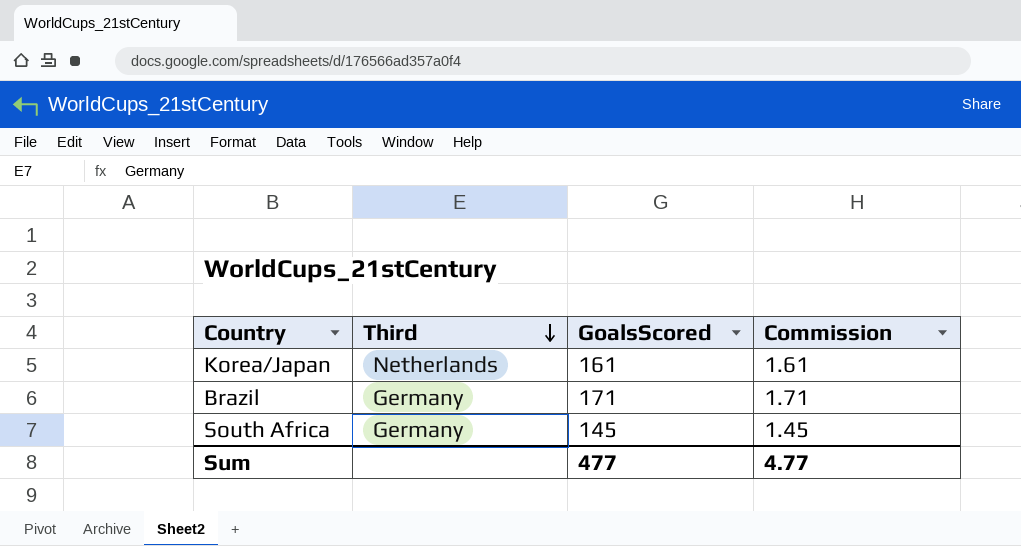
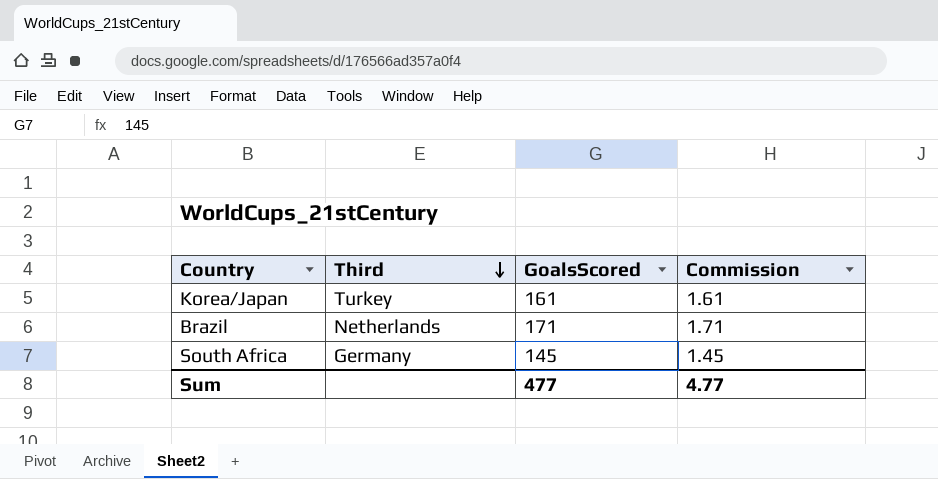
Korea/Japan | Third: Netherlands -> Turkey
Brazil | Third: Germany -> Netherlands

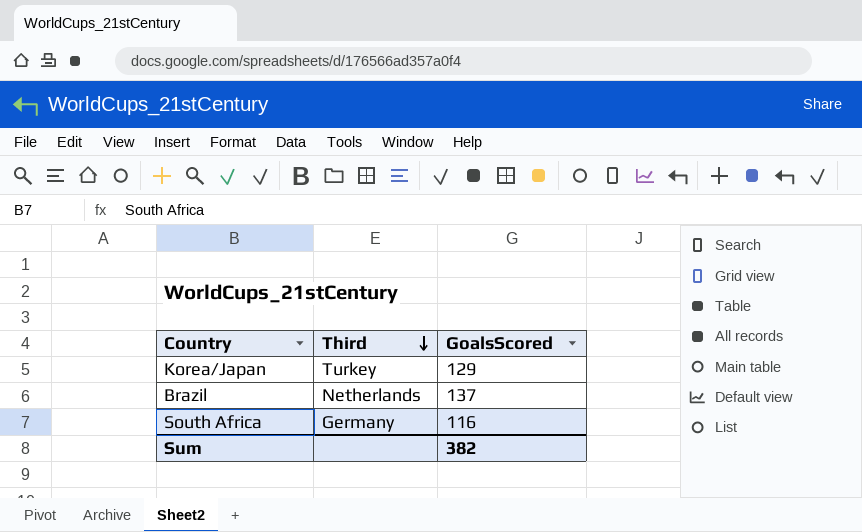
column Commission | formula: [GoalsScored] * 0.01 -> none
Korea/Japan | GoalsScored: 161 -> 129
Brazil | GoalsScored: 171 -> 137
South Africa | GoalsScored: 145 -> 116
Sum | GoalsScored: 477 -> 382

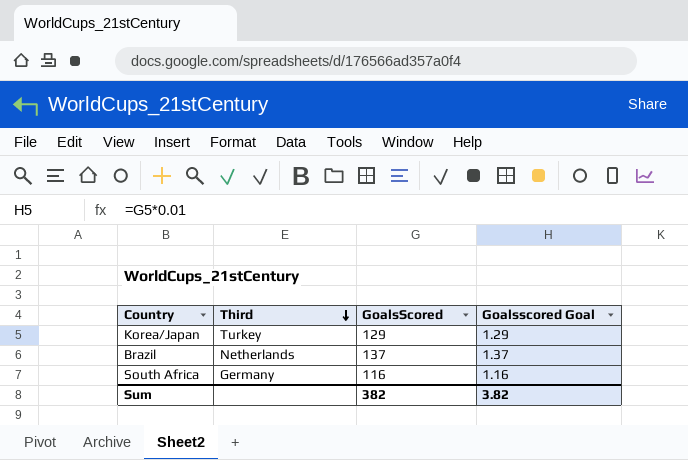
column Goalsscored Goal | formula: none -> [GoalsScored] * 0.01

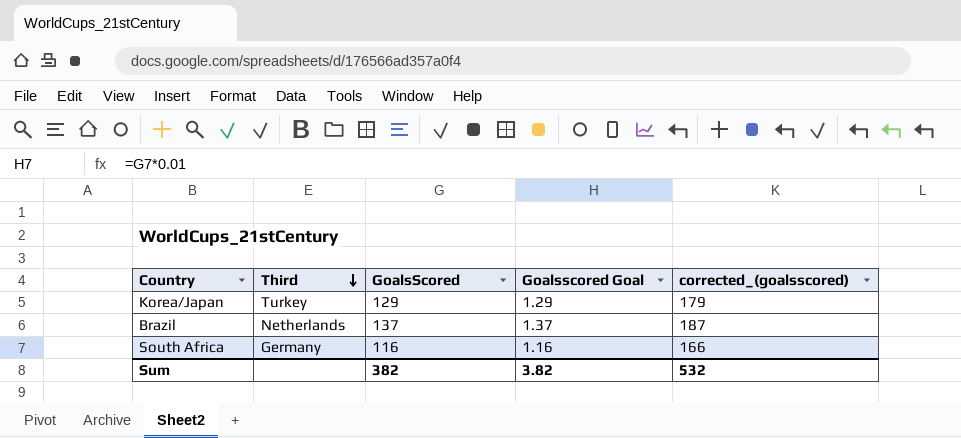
column corrected_(goalsscored) | formula: none -> [GoalsScored] + 50

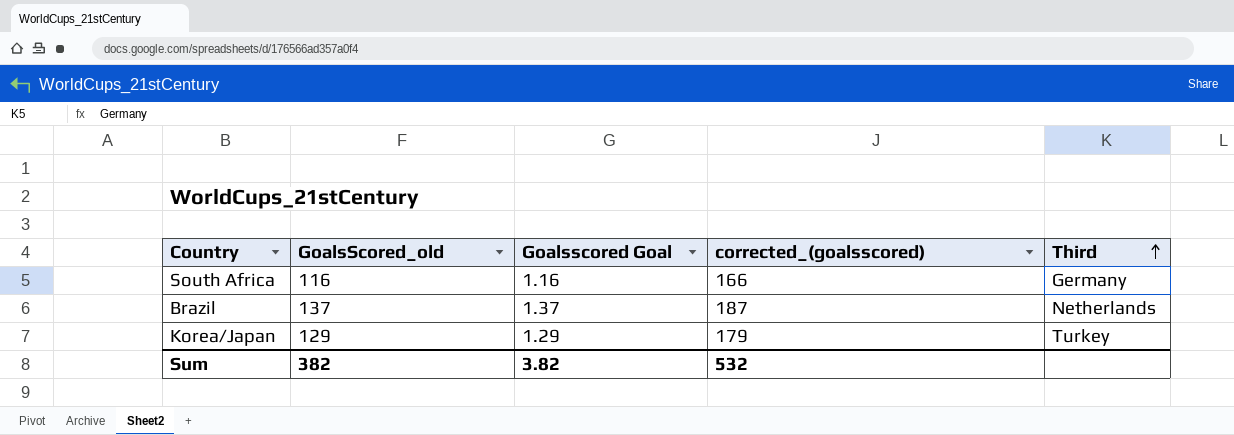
row order: Third descending -> Third ascending
column name: GoalsScored -> GoalsScored_old
column Third | position: 2 -> 5

